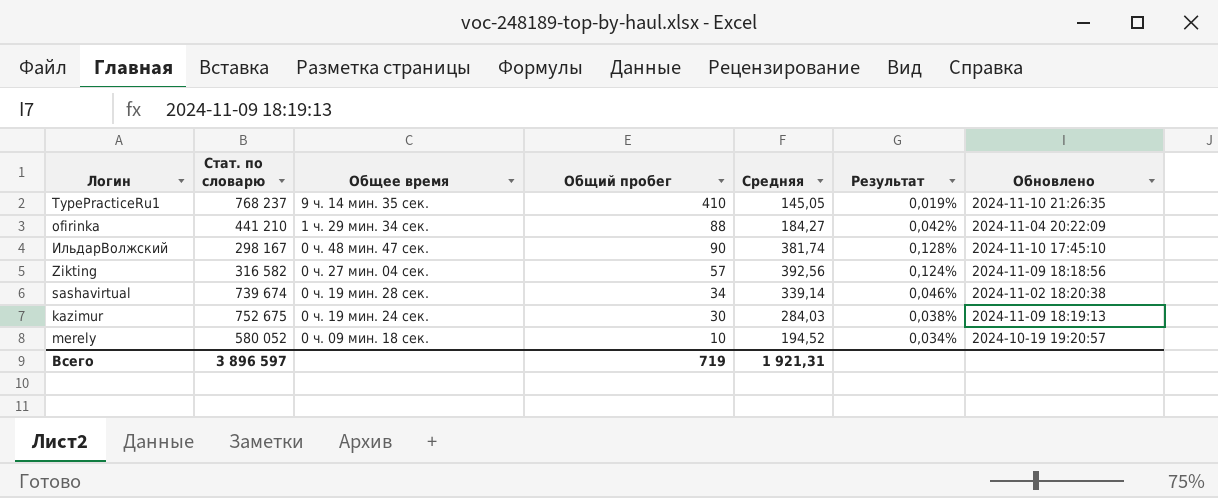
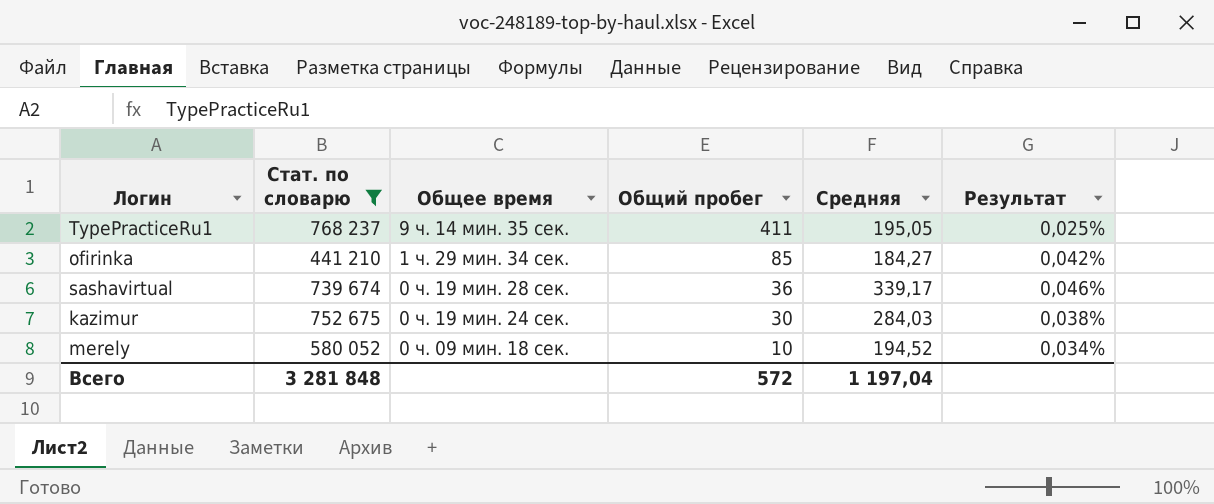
filter: none -> Стат. по словарю >= 441 210
column Обновлено | position: 7 -> none
TypePracticeRu1 | Общий пробег: 410 -> 411
TypePracticeRu1 | Средняя: 145,05 -> 195,05
TypePracticeRu1 | Результат: 0,019% -> 0,025%
ofirinka | Общий пробег: 88 -> 85
sashavirtual | Общий пробег: 34 -> 36
sashavirtual | Средняя: 339,14 -> 339,17
Всего | Стат. по словарю: 3 896 597 -> 3 281 848
Всего | Общий пробег: 719 -> 572
Всего | Средняя: 1 921,31 -> 1 197,04

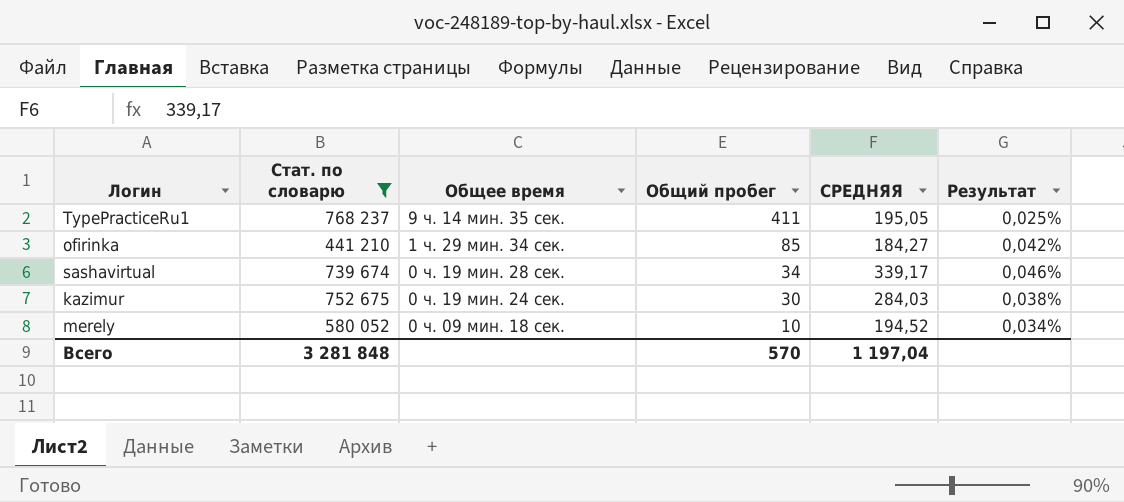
column name: Средняя -> СРЕДНЯЯ
sashavirtual | Общий пробег: 36 -> 34
Всего | Общий пробег: 572 -> 570

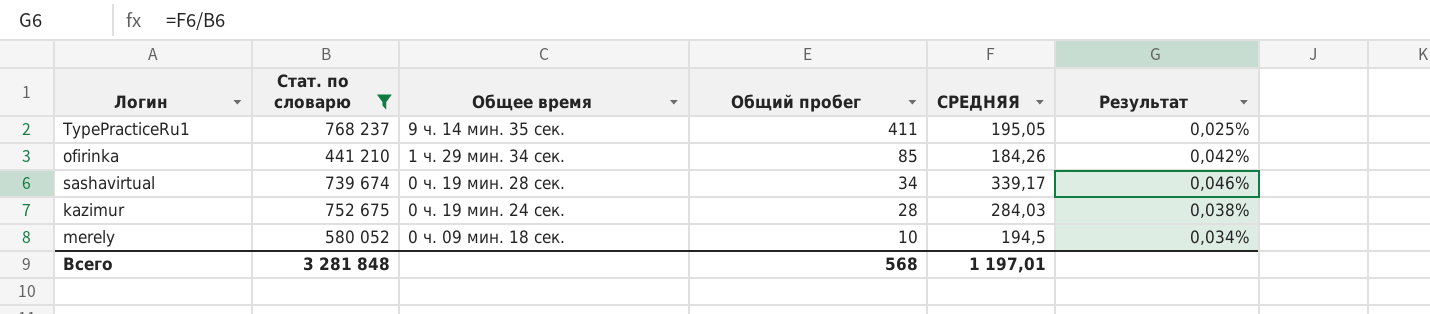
ofirinka | СРЕДНЯЯ: 184,27 -> 184,26
kazimur | Общий пробег: 30 -> 28
merely | СРЕДНЯЯ: 194,52 -> 194,5
Всего | Общий пробег: 570 -> 568
Всего | СРЕДНЯЯ: 1 197,04 -> 1 197,01

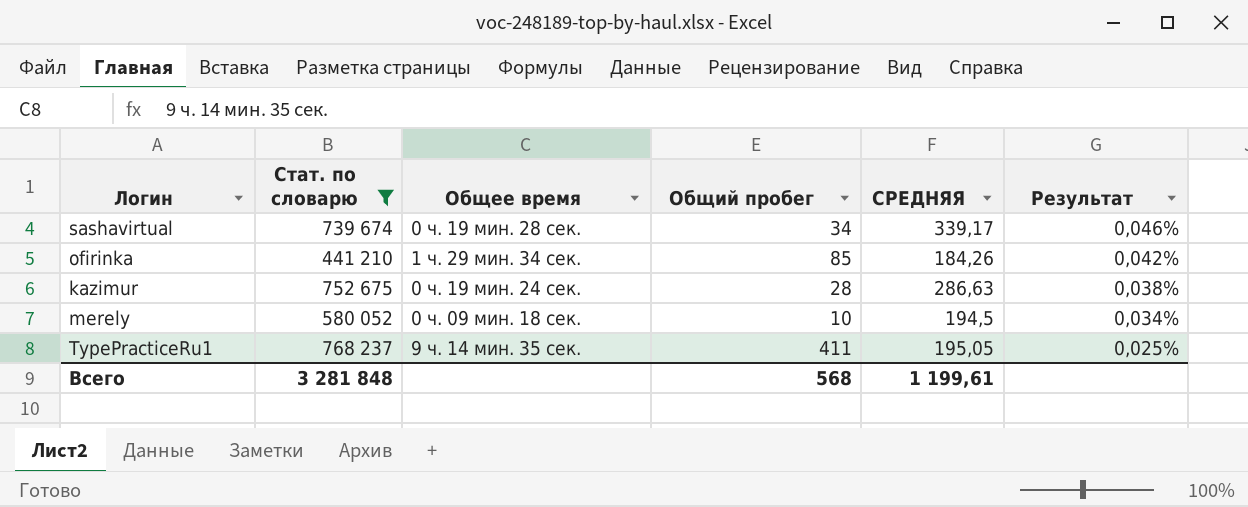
row order: Общее время descending -> Результат descending
kazimur | СРЕДНЯЯ: 284,03 -> 286,63
Всего | СРЕДНЯЯ: 1 197,01 -> 1 199,61

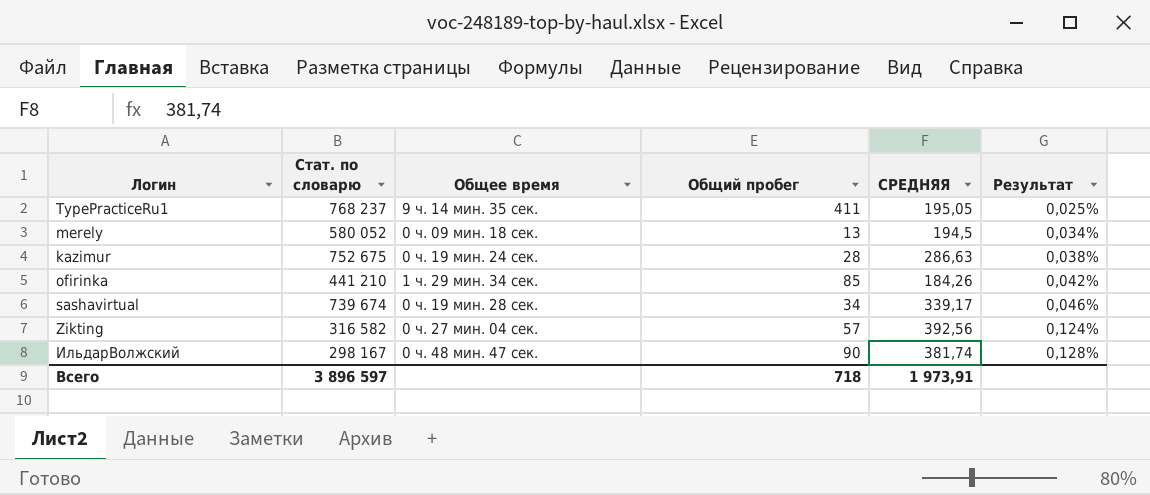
filter: Стат. по словарю >= 441 210 -> none
row order: Результат descending -> Результат ascending
merely | Общий пробег: 10 -> 13
Всего | Стат. по словарю: 3 281 848 -> 3 896 597
Всего | Общий пробег: 568 -> 718
Всего | СРЕДНЯЯ: 1 199,61 -> 1 973,91

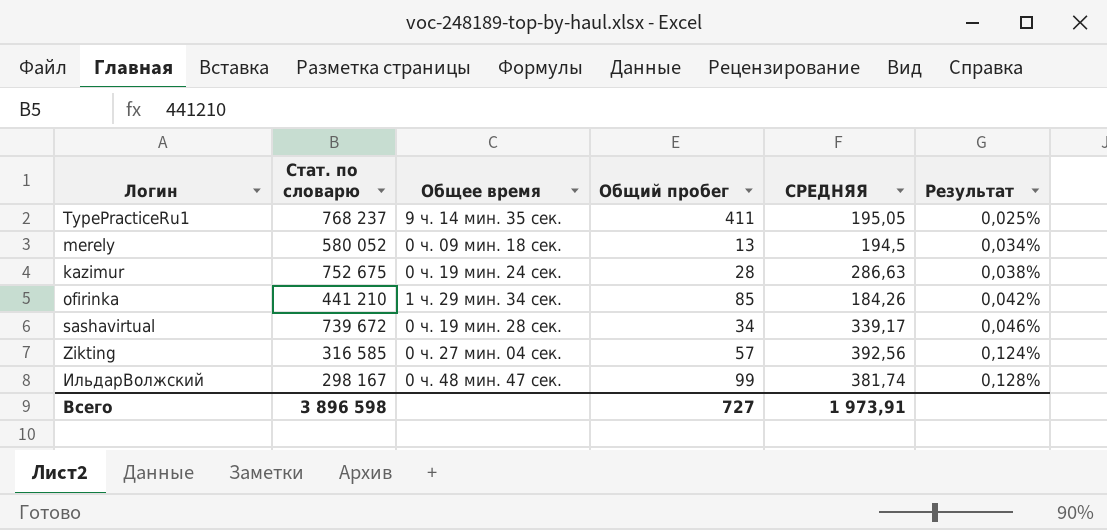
sashavirtual | Стат. по словарю: 739 674 -> 739 672
Zikting | Стат. по словарю: 316 582 -> 316 585
ИльдарВолжский | Общий пробег: 90 -> 99
Всего | Стат. по словарю: 3 896 597 -> 3 896 598
Всего | Общий пробег: 718 -> 727

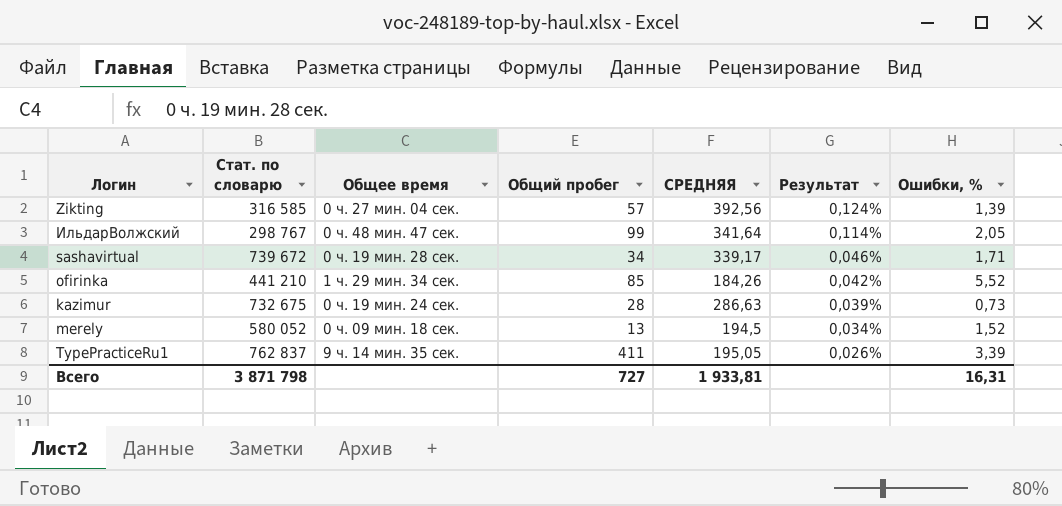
row order: Результат ascending -> Результат descending
column Ошибки, % | position: none -> 7
ИльдарВолжский | Стат. по словарю: 298 167 -> 298 767
ИльдарВолжский | СРЕДНЯЯ: 381,74 -> 341,64
ИльдарВолжский | Результат: 0,128% -> 0,114%
kazimur | Стат. по словарю: 752 675 -> 732 675
kazimur | Результат: 0,038% -> 0,039%
TypePracticeRu1 | Стат. по словарю: 768 237 -> 762 837
TypePracticeRu1 | Результат: 0,025% -> 0,026%
Всего | Стат. по словарю: 3 896 598 -> 3 871 798
Всего | СРЕДНЯЯ: 1 973,91 -> 1 933,81

